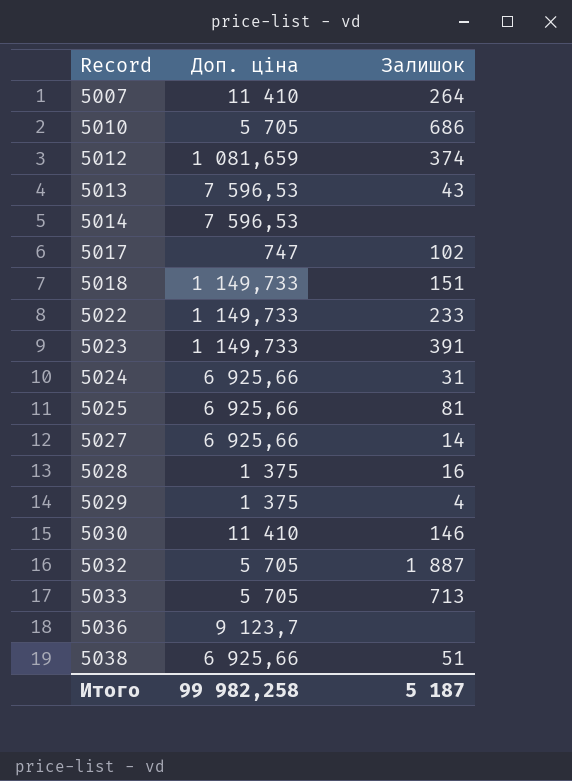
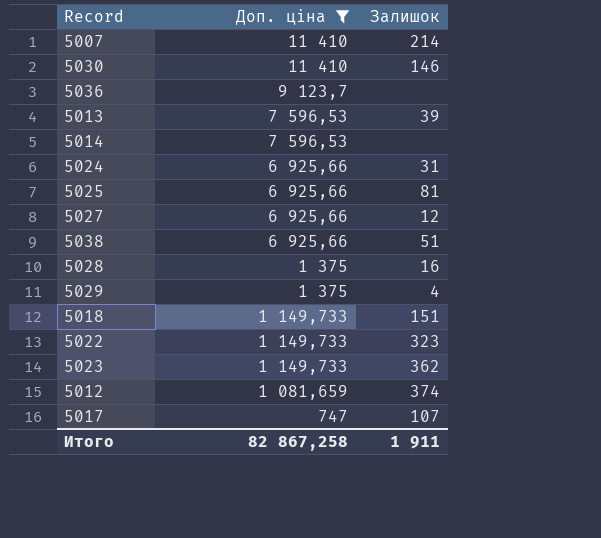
filter: none -> Доп. ціна != 5 705
row order: Record ascending -> Доп. ціна descending
5007 | Залишок: 264 -> 214
5013 | Залишок: 43 -> 39
5027 | Залишок: 14 -> 12
5022 | Залишок: 233 -> 323
5023 | Залишок: 391 -> 362
5017 | Залишок: 102 -> 107
Итого | Доп. ціна: 99 982,258 -> 82 867,258
Итого | Залишок: 5 187 -> 1 911

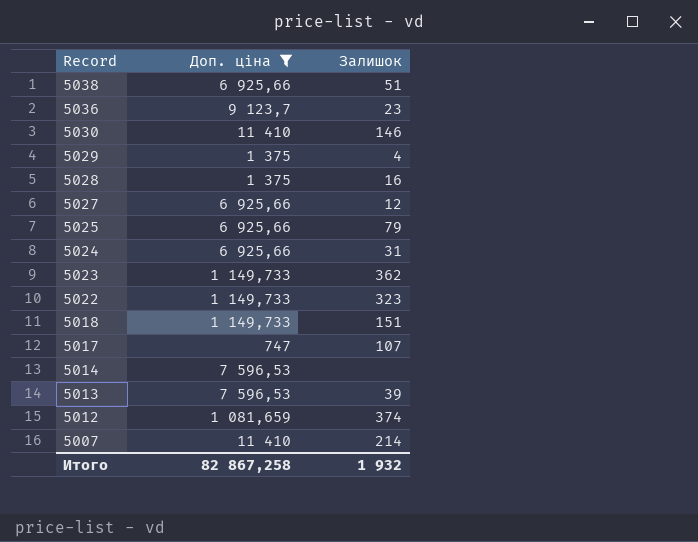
row order: Доп. ціна descending -> Record descending
5036 | Залишок: none -> 23
5025 | Залишок: 81 -> 79
Итого | Залишок: 1 911 -> 1 932

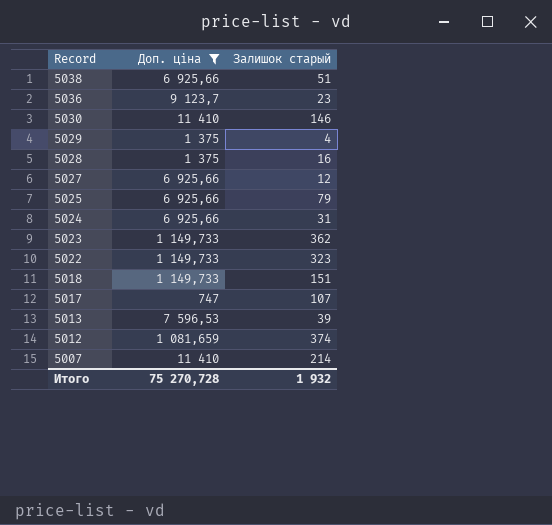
column name: Залишок -> Залишок старый
row 5014: 7 596,53 | none -> none
Итого | Доп. ціна: 82 867,258 -> 75 270,728

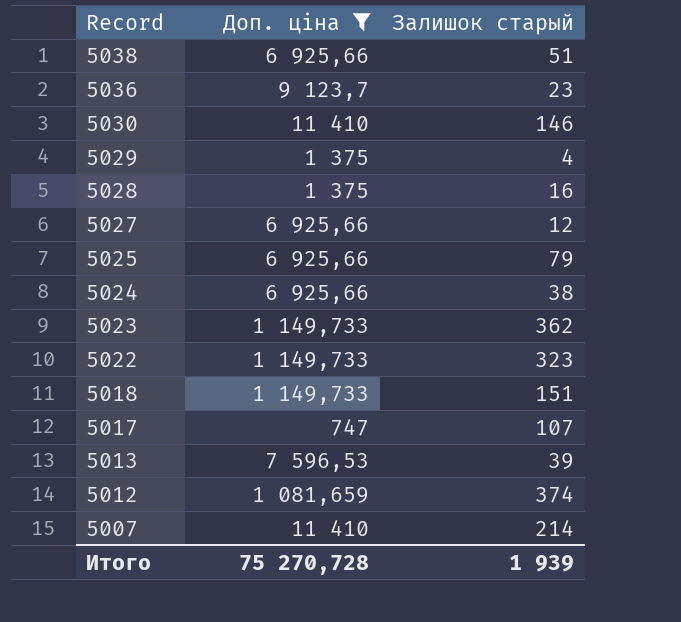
5024 | Залишок старый: 31 -> 38
Итого | Залишок старый: 1 932 -> 1 939

